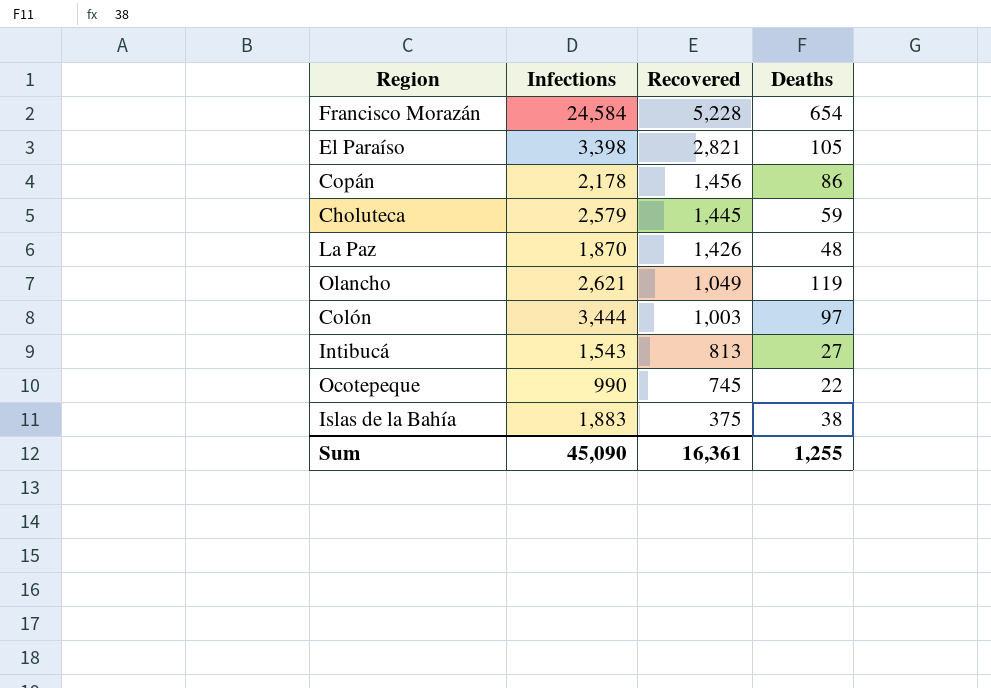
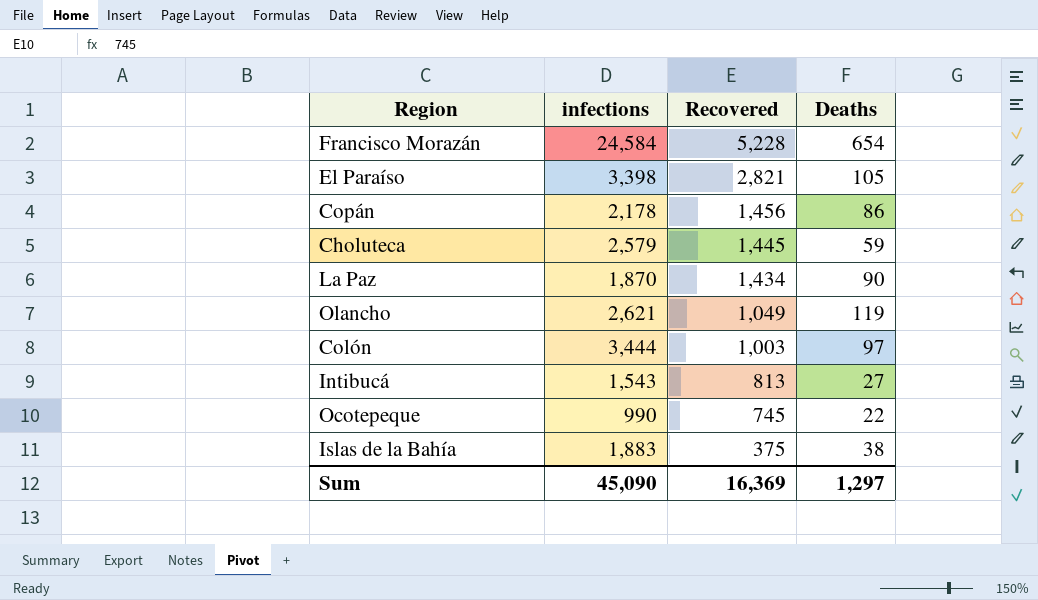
column name: Infections -> infections
La Paz | Recovered: 1,426 -> 1,434
La Paz | Deaths: 48 -> 90
Sum | Recovered: 16,361 -> 16,369
Sum | Deaths: 1,255 -> 1,297

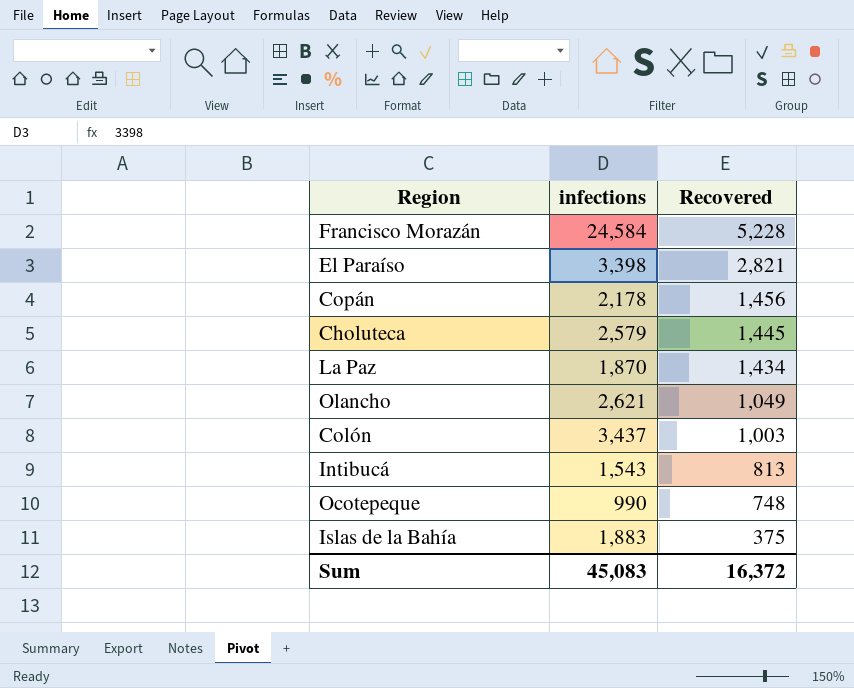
column Deaths | position: 4 -> none
Colón | infections: 3,444 -> 3,437
Ocotepeque | Recovered: 745 -> 748
Sum | infections: 45,090 -> 45,083
Sum | Recovered: 16,369 -> 16,372

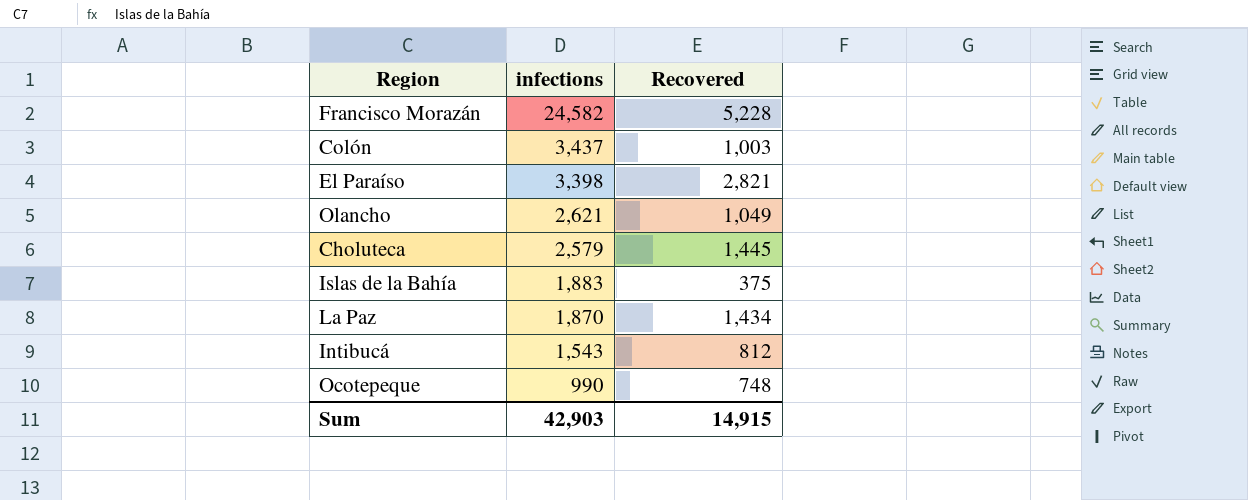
row order: Recovered descending -> infections descending
row Copán: 2,178 | 1,456 -> none
Francisco Morazán | infections: 24,584 -> 24,582
Intibucá | Recovered: 813 -> 812
Sum | infections: 45,083 -> 42,903
Sum | Recovered: 16,372 -> 14,915

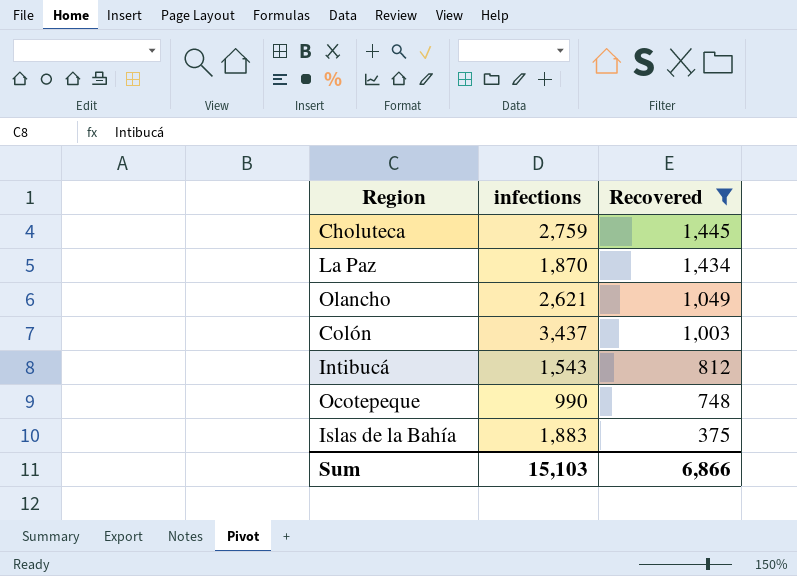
filter: none -> Recovered <= 1,445
row order: infections descending -> Recovered descending
Choluteca | infections: 2,579 -> 2,759
Sum | infections: 42,903 -> 15,103
Sum | Recovered: 14,915 -> 6,866

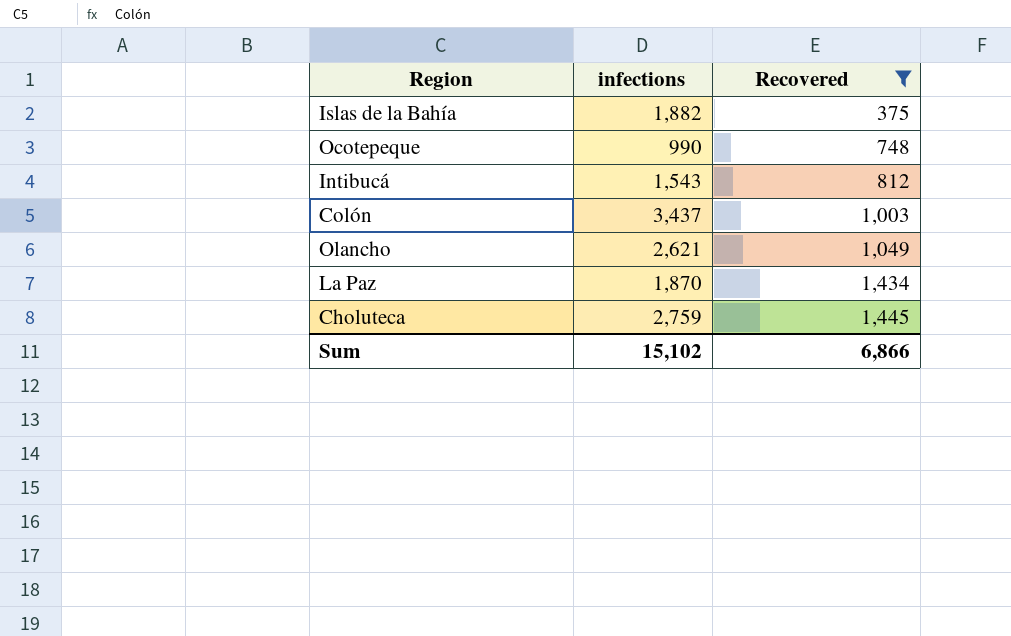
row order: Recovered descending -> Recovered ascending
Islas de la Bahía | infections: 1,883 -> 1,882
Sum | infections: 15,103 -> 15,102

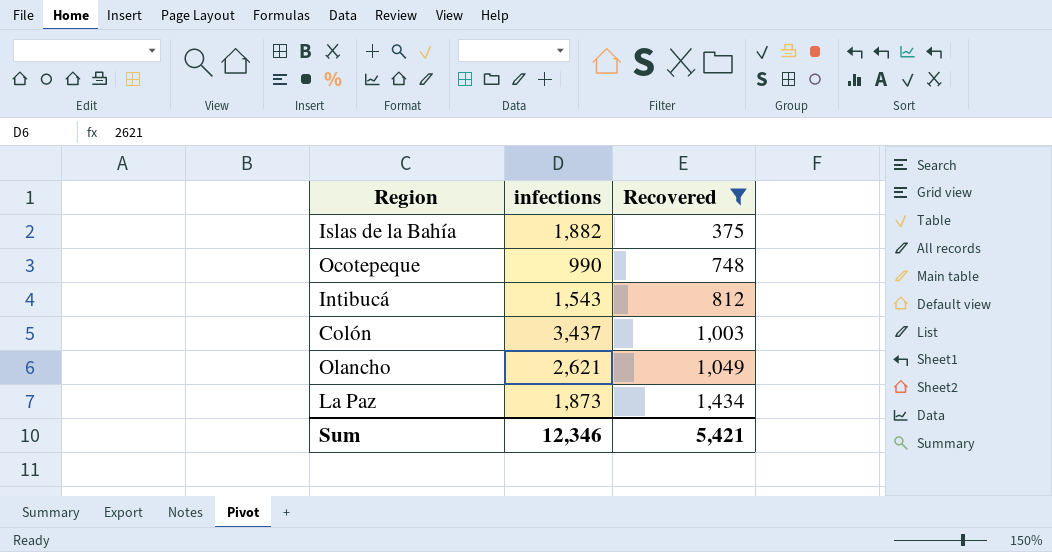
row Choluteca: 2,759 | 1,445 -> none
La Paz | infections: 1,870 -> 1,873
Sum | infections: 15,102 -> 12,346
Sum | Recovered: 6,866 -> 5,421

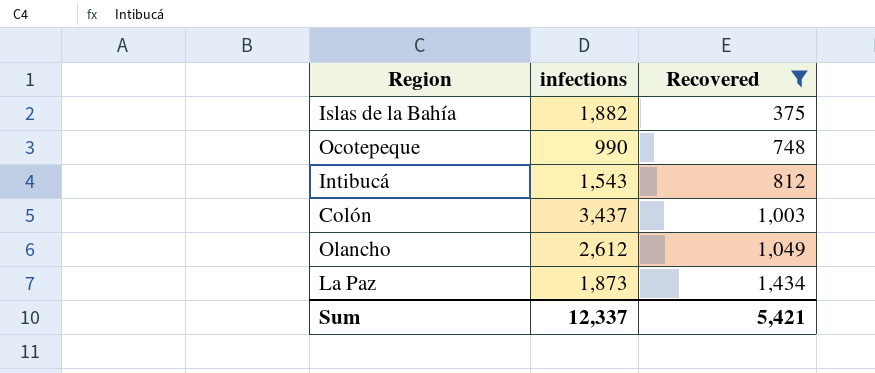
Olancho | infections: 2,621 -> 2,612
Sum | infections: 12,346 -> 12,337

